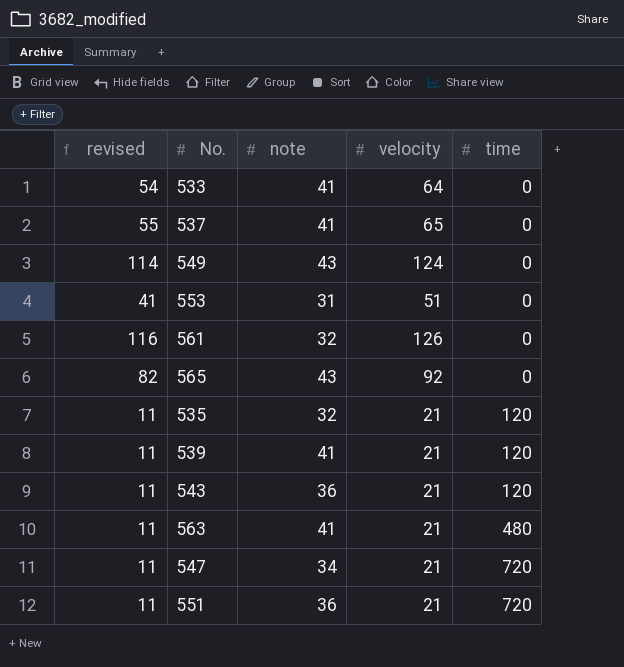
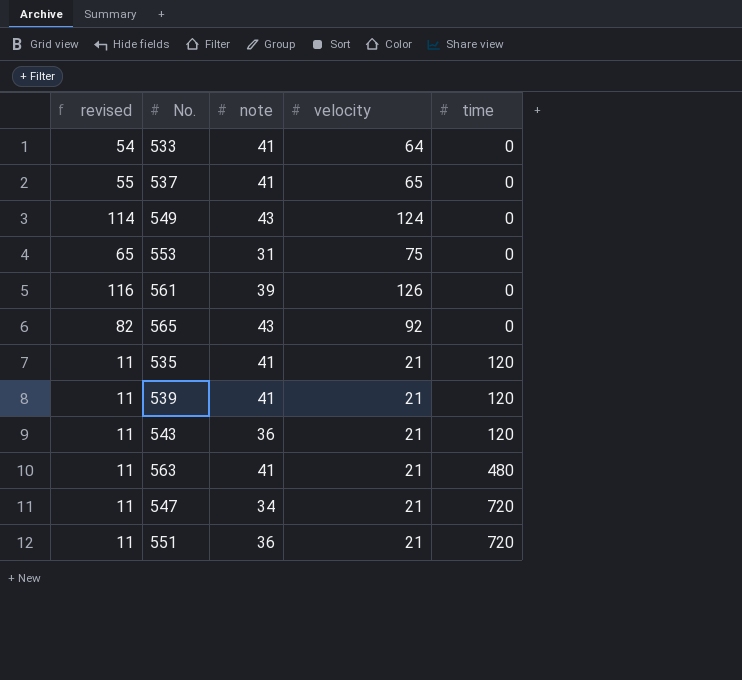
553 | revised: 41 -> 65
553 | velocity: 51 -> 75
561 | note: 32 -> 39
535 | note: 32 -> 41

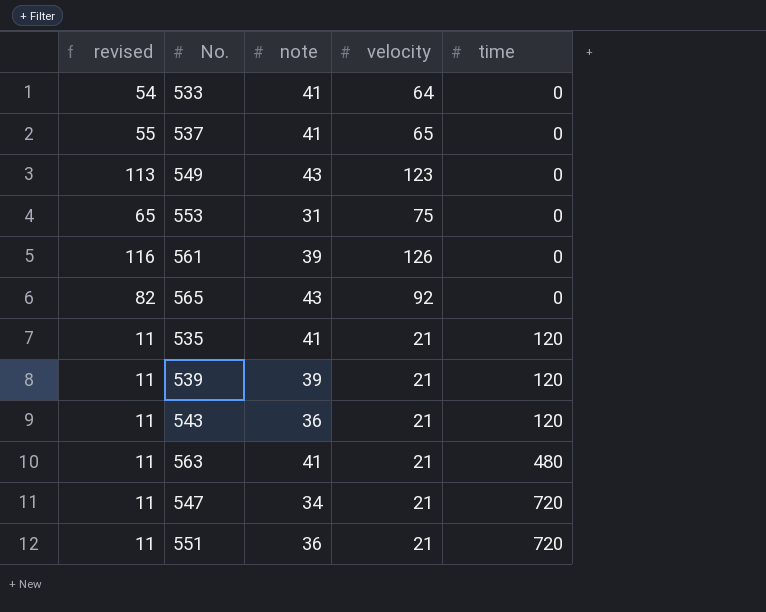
549 | revised: 114 -> 113
549 | velocity: 124 -> 123
539 | note: 41 -> 39

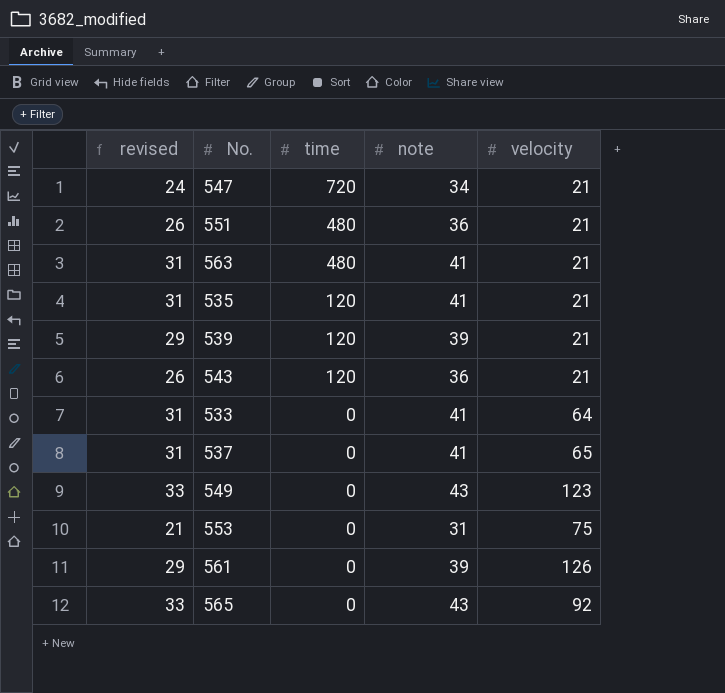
row order: time ascending -> time descending
column revised | formula: [velocity] - 10 -> [note] - 10
column time | position: 5 -> 3
551 | time: 720 -> 480

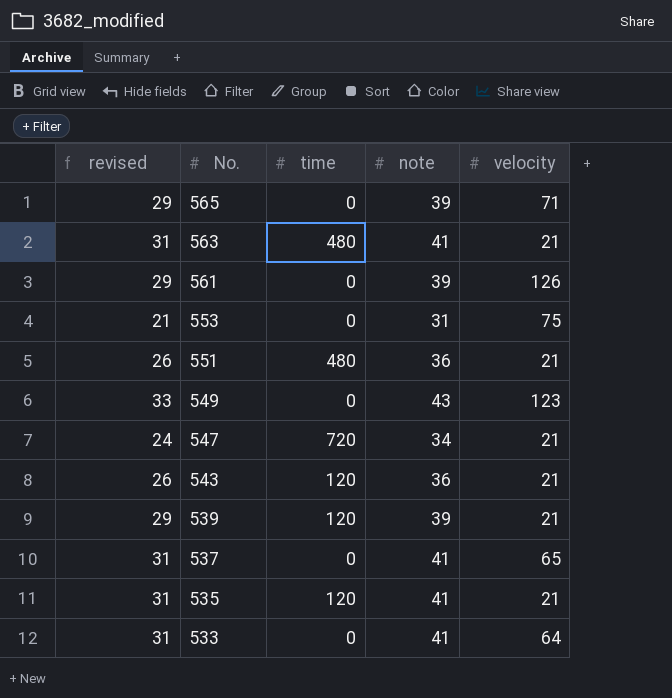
row order: time descending -> No. descending
565 | revised: 33 -> 29
565 | note: 43 -> 39
565 | velocity: 92 -> 71

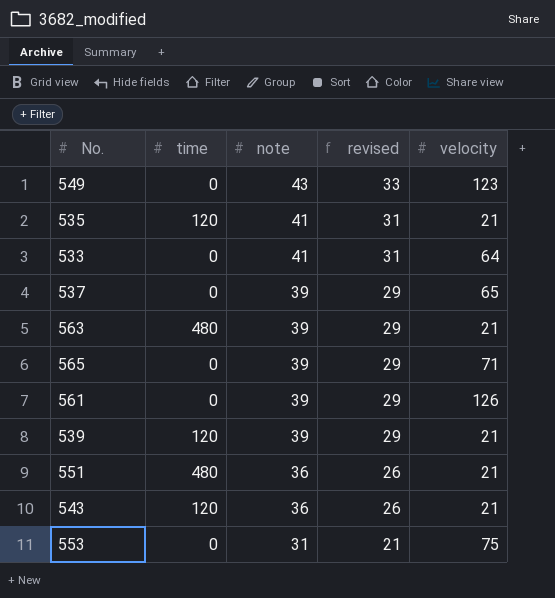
row order: No. descending -> note descending
column revised | position: 1 -> 4
row 547: 24 | 720 | 34 | 21 -> none
537 | note: 41 -> 39
537 | revised: 31 -> 29
563 | note: 41 -> 39
563 | revised: 31 -> 29

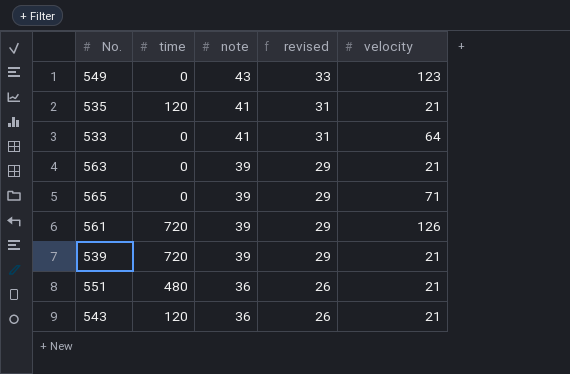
row 537: 0 | 39 | 29 | 65 -> none
row 553: 0 | 31 | 21 | 75 -> none
563 | time: 480 -> 0
561 | time: 0 -> 720
539 | time: 120 -> 720

